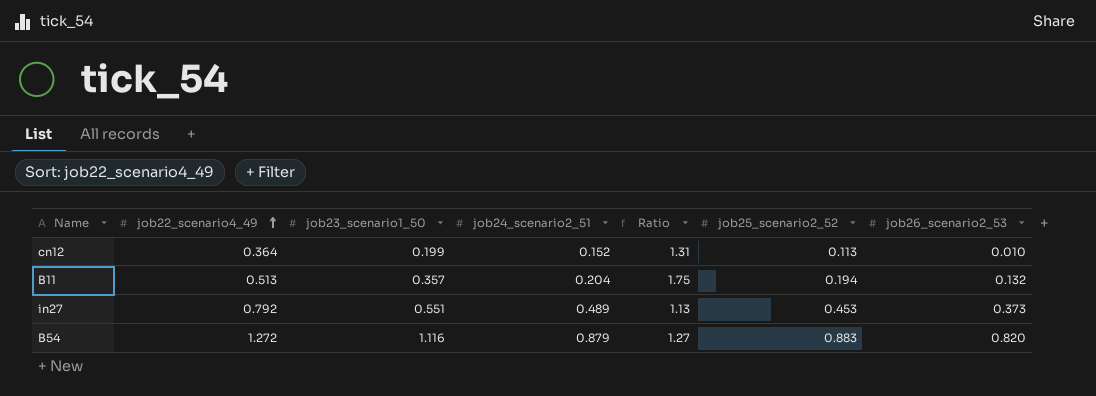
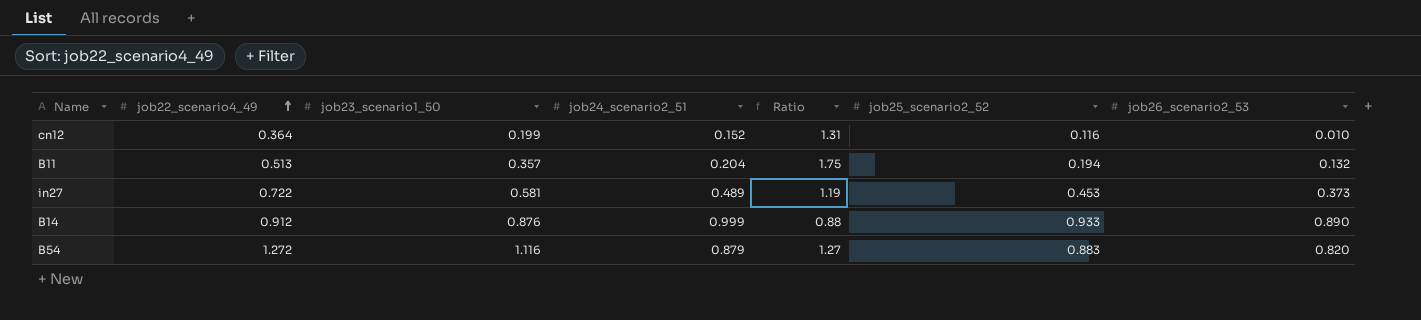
cn12 | job25_scenario2_52: 0.113 -> 0.116
in27 | job22_scenario4_49: 0.792 -> 0.722
in27 | job23_scenario1_50: 0.551 -> 0.581
in27 | Ratio: 1.13 -> 1.19
row B14: none -> 0.912 | 0.876 | 0.999 | 0.88 | 0.933 | 0.890

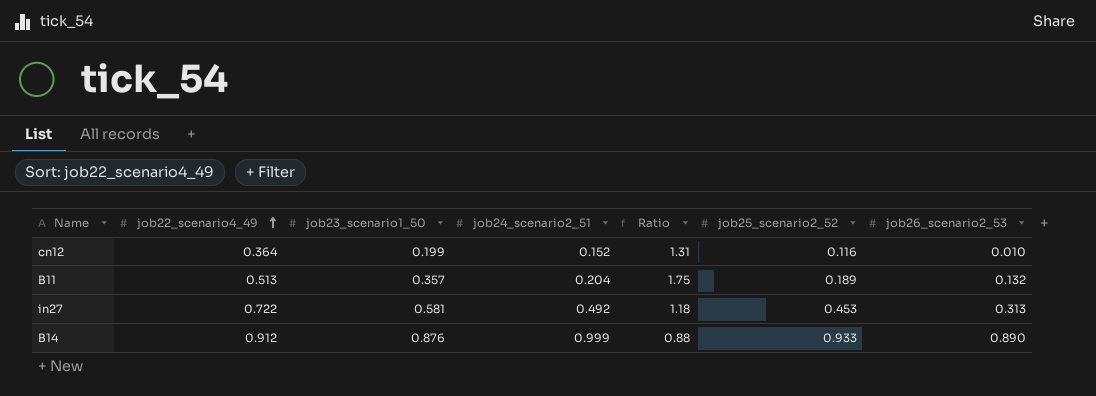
row B54: 1.272 | 1.116 | 0.879 | 1.27 | 0.883 | 0.820 -> none
B11 | job25_scenario2_52: 0.194 -> 0.189
in27 | job24_scenario2_51: 0.489 -> 0.492
in27 | Ratio: 1.19 -> 1.18
in27 | job26_scenario2_53: 0.373 -> 0.313

